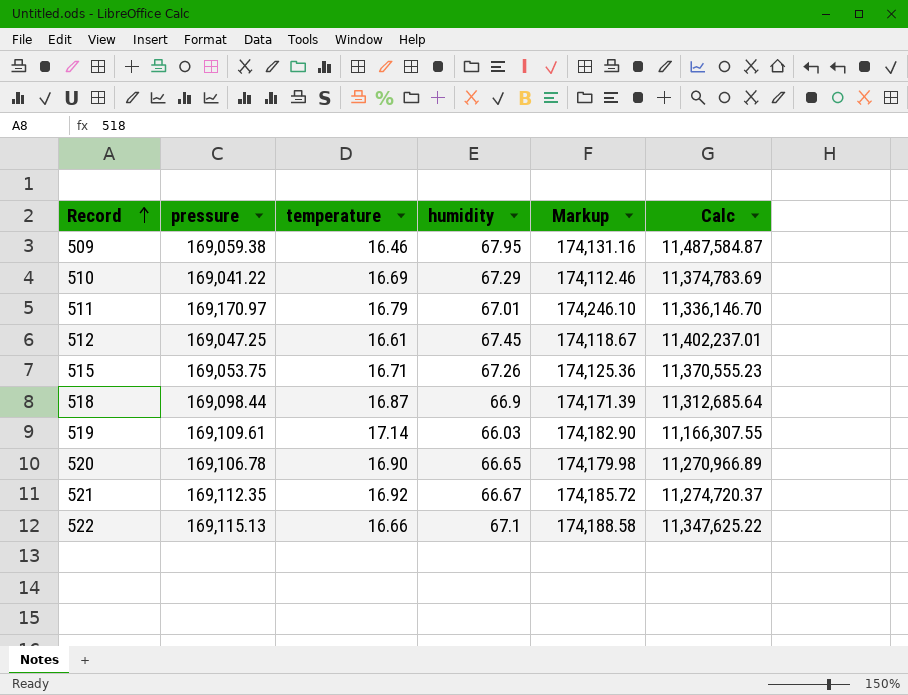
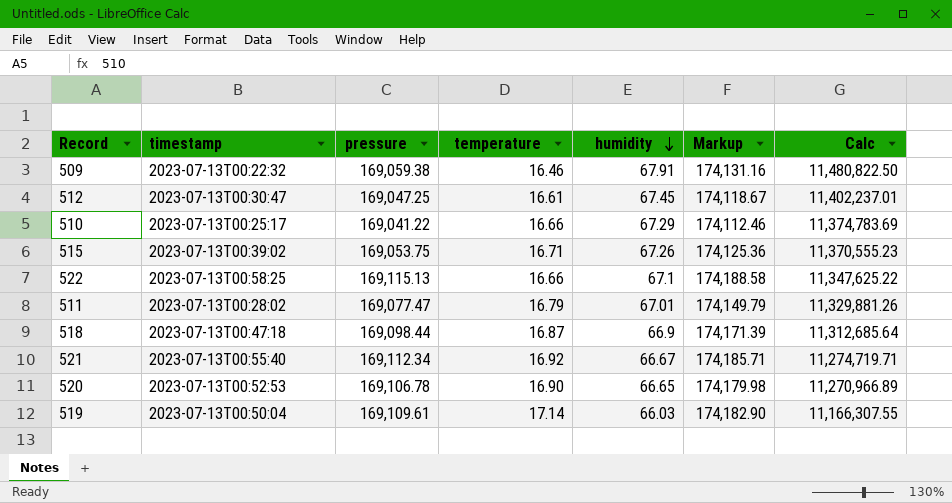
row order: Record ascending -> humidity descending
column timestamp | position: none -> 2
509 | humidity: 67.95 -> 67.91
509 | Calc: 11,487,584.87 -> 11,480,822.50
510 | temperature: 16.69 -> 16.66
511 | pressure: 169,170.97 -> 169,077.47
511 | Markup: 174,246.10 -> 174,149.79
511 | Calc: 11,336,146.70 -> 11,329,881.26
521 | pressure: 169,112.35 -> 169,112.34
521 | Markup: 174,185.72 -> 174,185.71
521 | Calc: 11,274,720.37 -> 11,274,719.71

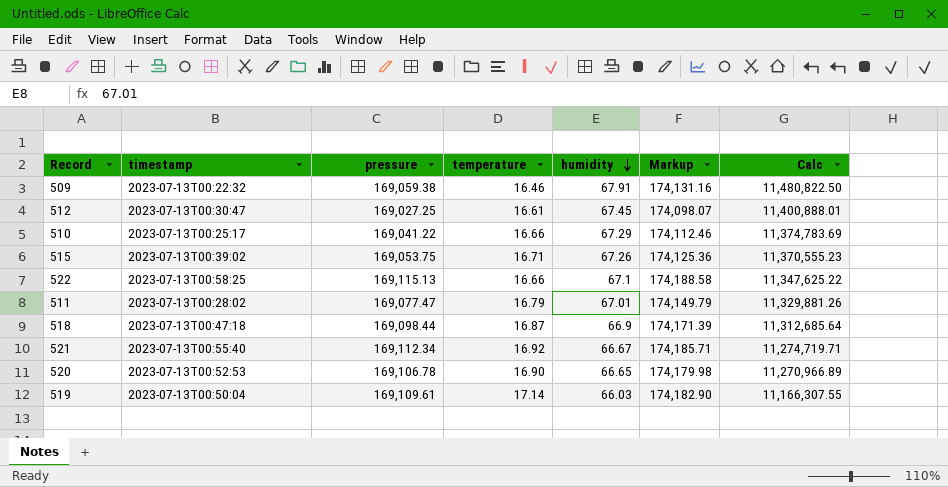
512 | pressure: 169,047.25 -> 169,027.25
512 | Markup: 174,118.67 -> 174,098.07
512 | Calc: 11,402,237.01 -> 11,400,888.01

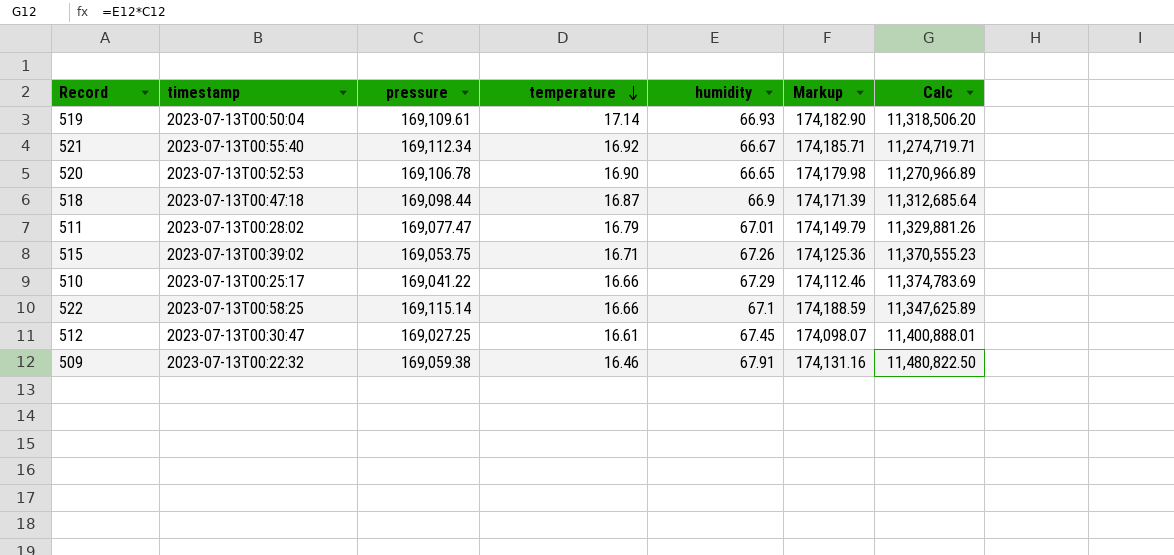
row order: humidity descending -> temperature descending
519 | humidity: 66.03 -> 66.93
519 | Calc: 11,166,307.55 -> 11,318,506.20
522 | pressure: 169,115.13 -> 169,115.14
522 | Markup: 174,188.58 -> 174,188.59
522 | Calc: 11,347,625.22 -> 11,347,625.89

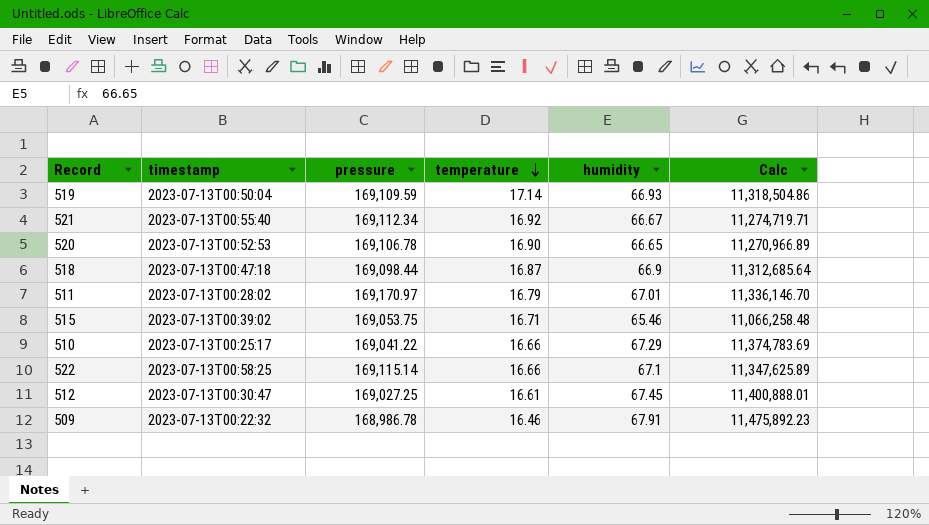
column Markup | formula: [pressure] * 1.03 -> none
519 | pressure: 169,109.61 -> 169,109.59
519 | Calc: 11,318,506.20 -> 11,318,504.86
511 | pressure: 169,077.47 -> 169,170.97
511 | Calc: 11,329,881.26 -> 11,336,146.70
515 | humidity: 67.26 -> 65.46
515 | Calc: 11,370,555.23 -> 11,066,258.48
509 | pressure: 169,059.38 -> 168,986.78
509 | Calc: 11,480,822.50 -> 11,475,892.23

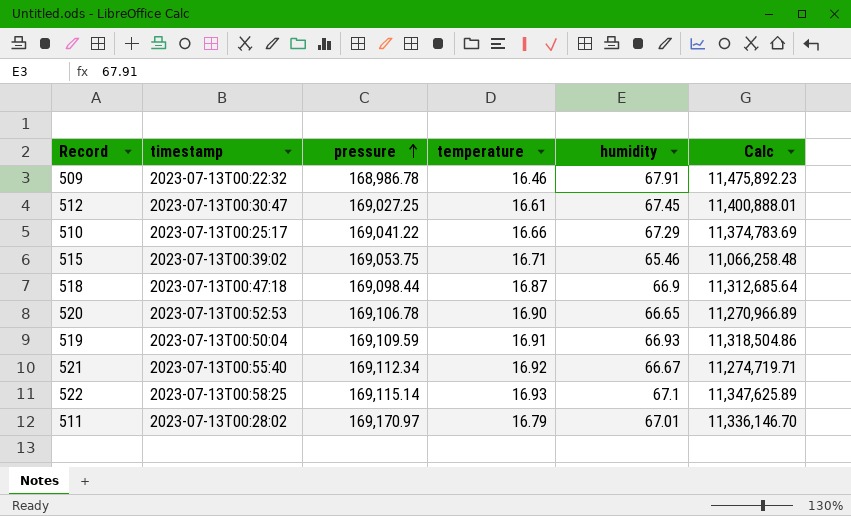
row order: temperature descending -> pressure ascending
519 | temperature: 17.14 -> 16.91
522 | temperature: 16.66 -> 16.93

